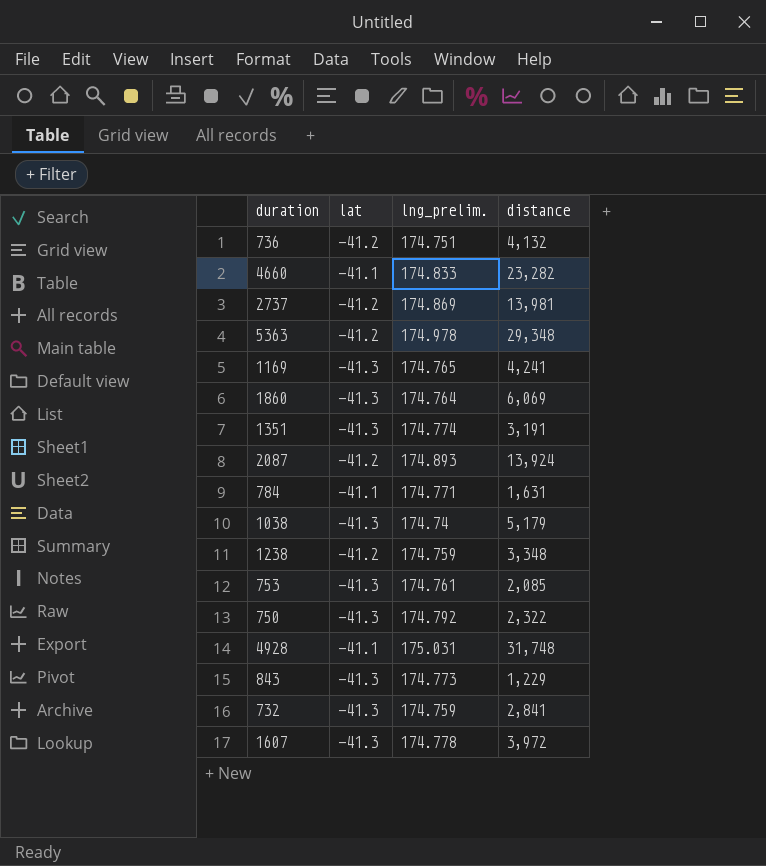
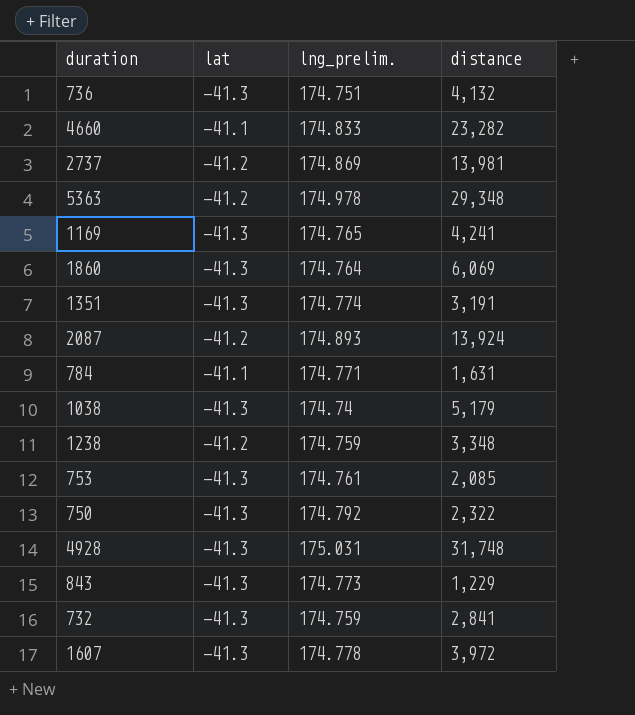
736 | lat: -41.2 -> -41.3
4928 | lat: -41.1 -> -41.3

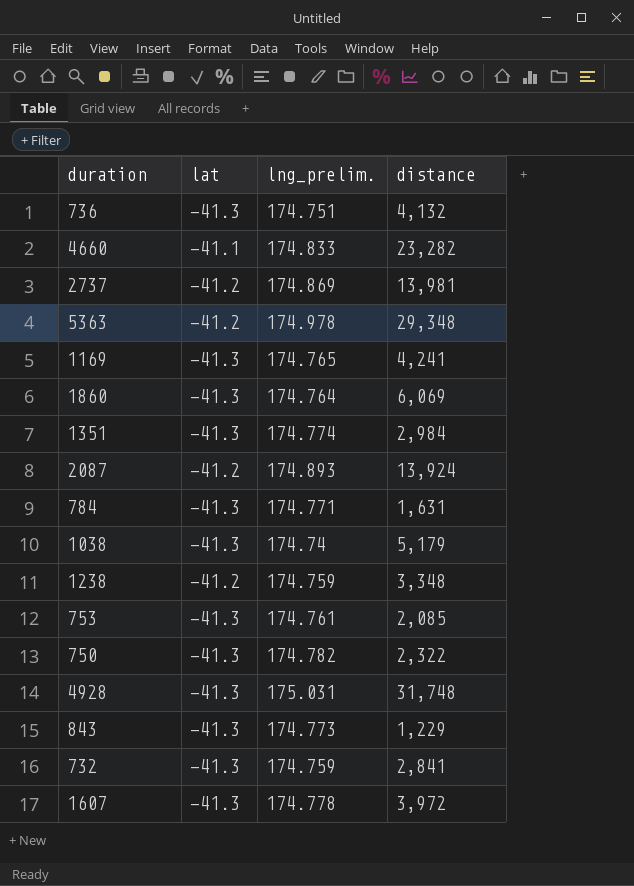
1351 | distance: 3,191 -> 2,984
784 | lat: -41.1 -> -41.3
750 | lng_prelim.: 174.792 -> 174.782

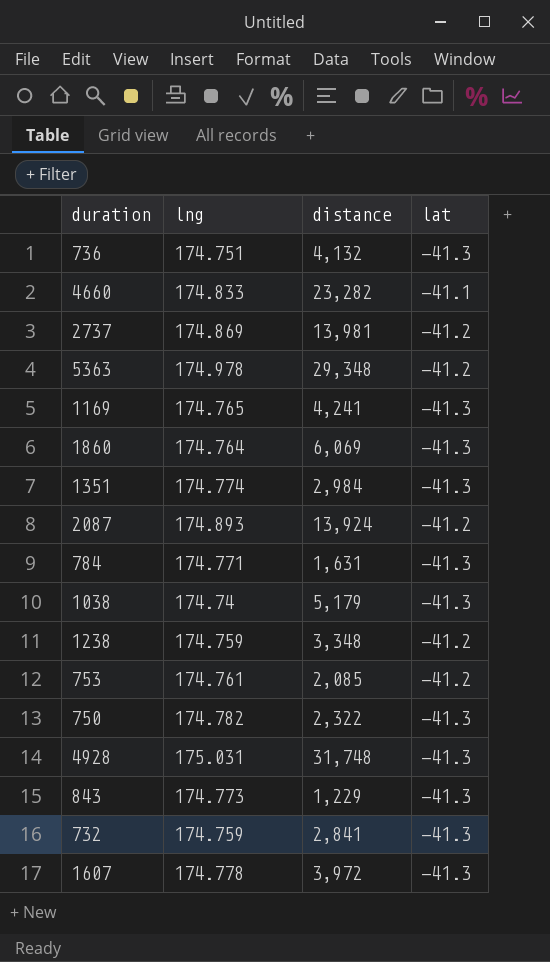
column name: lng_prelim. -> lng
column lat | position: 2 -> 4
753 | lat: -41.3 -> -41.2

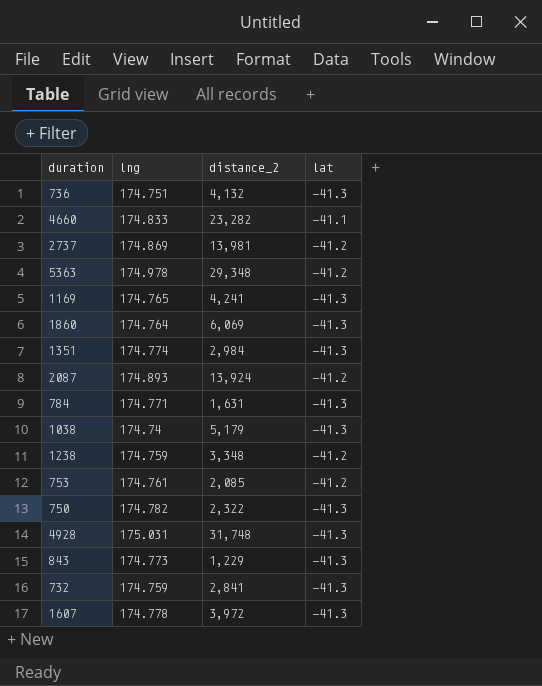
column name: distance -> distance_2

